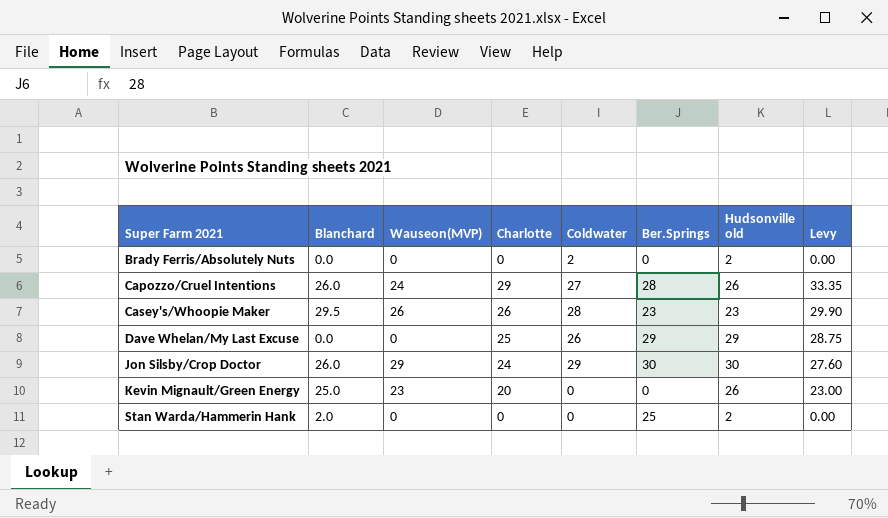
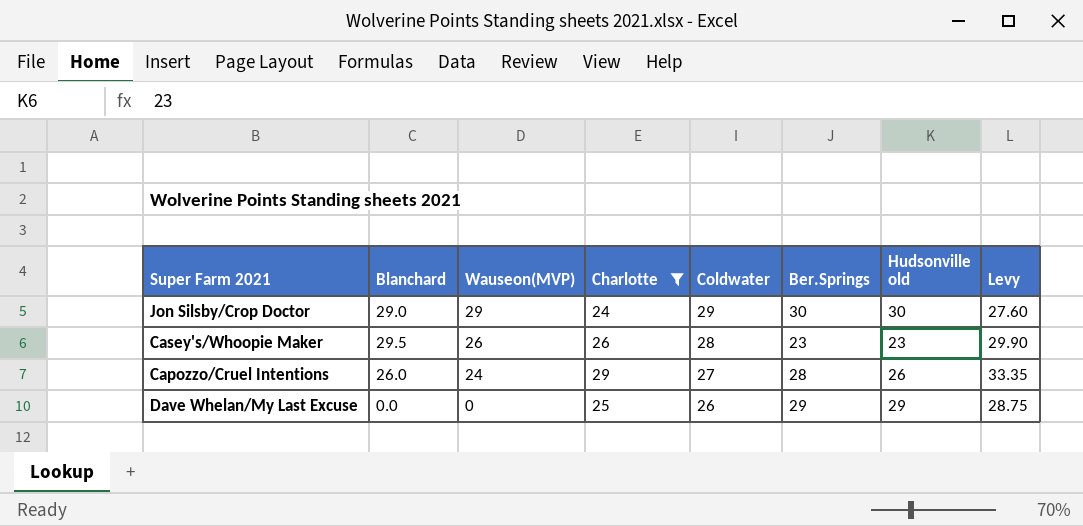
filter: none -> Charlotte >= 24
row order: Super Farm 2021 ascending -> Wauseon(MVP) descending
Jon Silsby/Crop Doctor | Blanchard: 26.0 -> 29.0

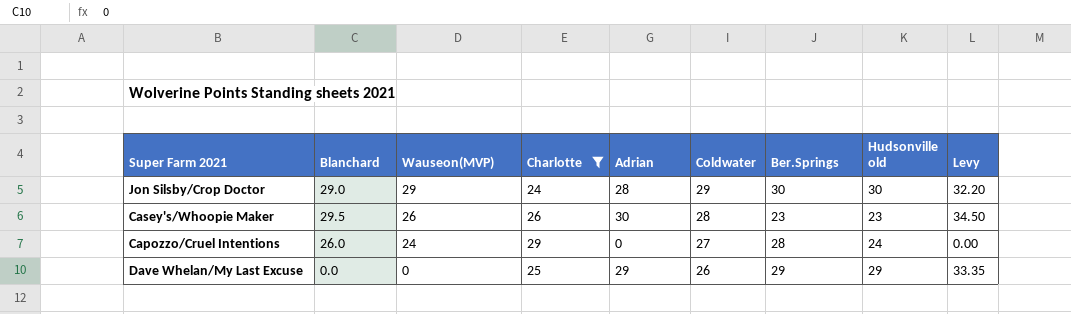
column Adrian | position: none -> 5
column Levy | formula: [Charlotte] * 1.15 -> [Adrian] * 1.15
Capozzo/Cruel Intentions | Hudsonville old: 26 -> 24

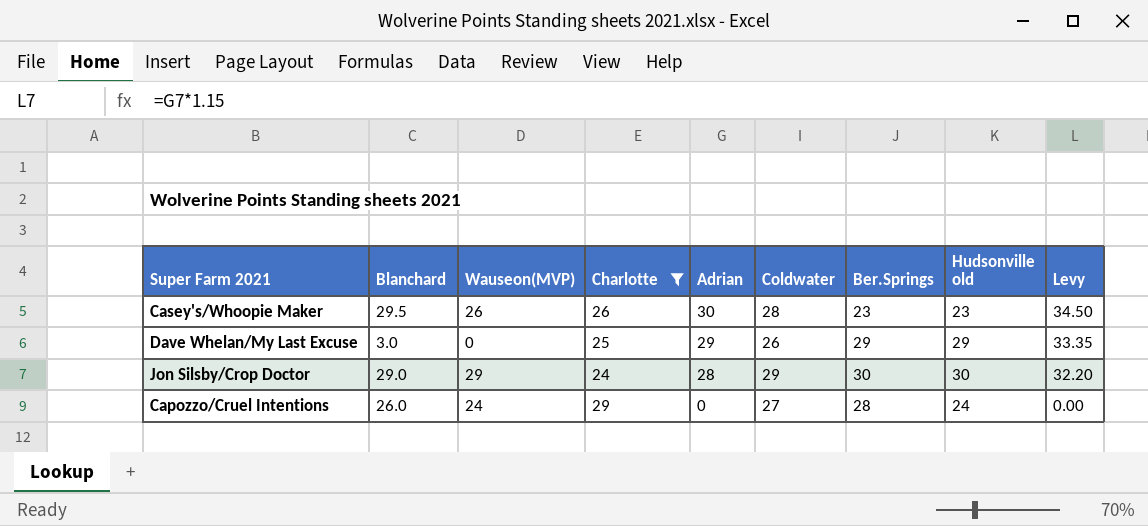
row order: Wauseon(MVP) descending -> Adrian descending
Dave Whelan/My Last Excuse | Blanchard: 0.0 -> 3.0

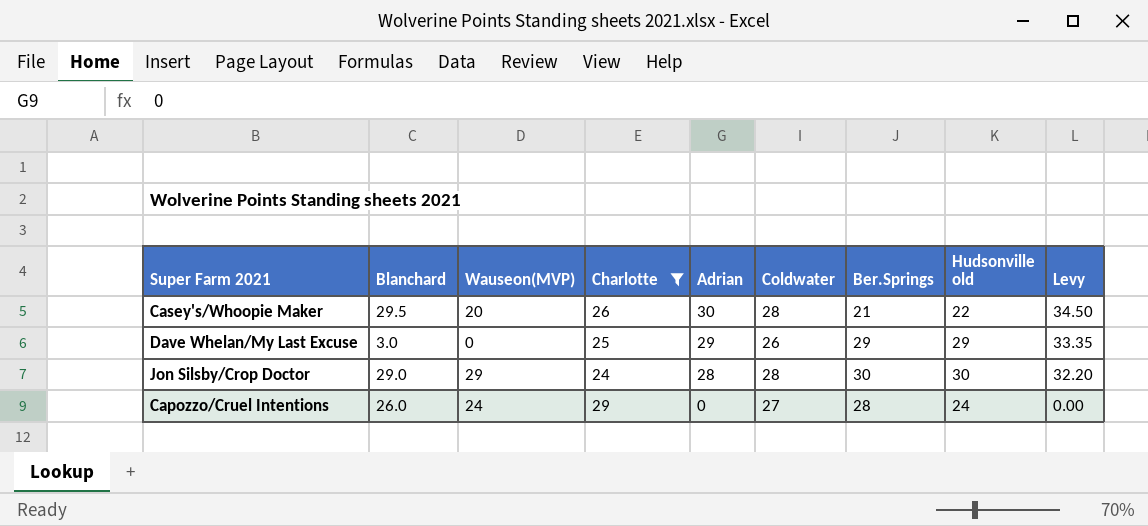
Casey's/Whoopie Maker | Wauseon(MVP): 26 -> 20
Casey's/Whoopie Maker | Ber.Springs: 23 -> 21
Casey's/Whoopie Maker | Hudsonville old: 23 -> 22
Jon Silsby/Crop Doctor | Coldwater: 29 -> 28

